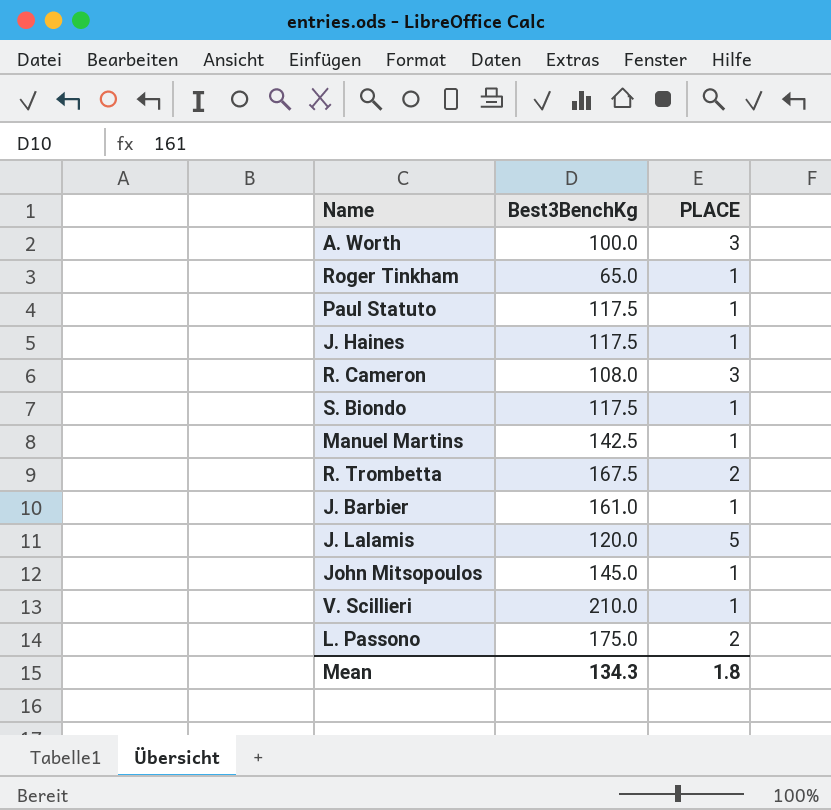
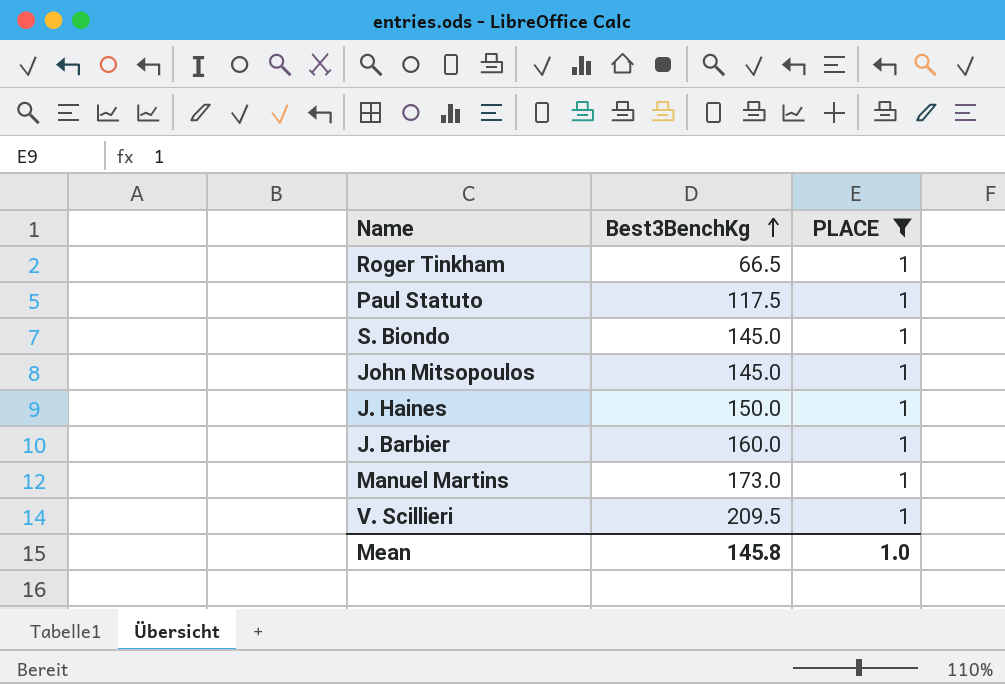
filter: none -> PLACE = 1
row order: none -> Best3BenchKg ascending
Roger Tinkham | Best3BenchKg: 65.0 -> 66.5
S. Biondo | Best3BenchKg: 117.5 -> 145.0
J. Haines | Best3BenchKg: 117.5 -> 150.0
J. Barbier | Best3BenchKg: 161.0 -> 160.0
Manuel Martins | Best3BenchKg: 142.5 -> 173.0
V. Scillieri | Best3BenchKg: 210.0 -> 209.5
Mean | Best3BenchKg: 134.3 -> 145.8
Mean | PLACE: 1.8 -> 1.0

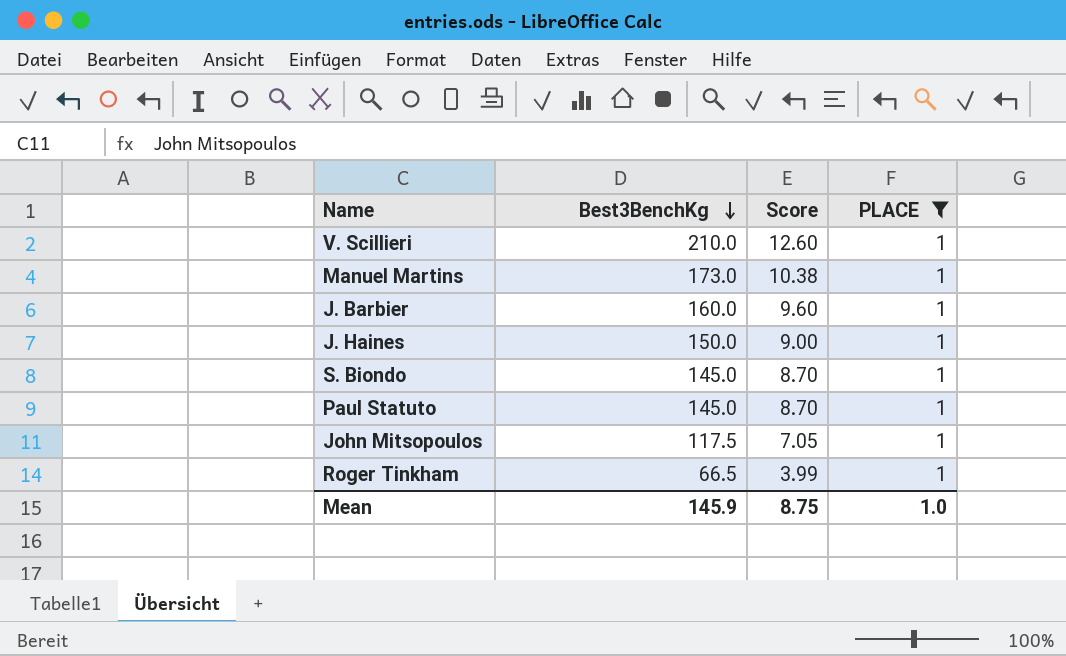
row order: Best3BenchKg ascending -> Best3BenchKg descending
column Score | formula: none -> [Best3BenchKg] * 0.06
V. Scillieri | Best3BenchKg: 209.5 -> 210.0
Paul Statuto | Best3BenchKg: 117.5 -> 145.0
John Mitsopoulos | Best3BenchKg: 145.0 -> 117.5
Mean | Best3BenchKg: 145.8 -> 145.9

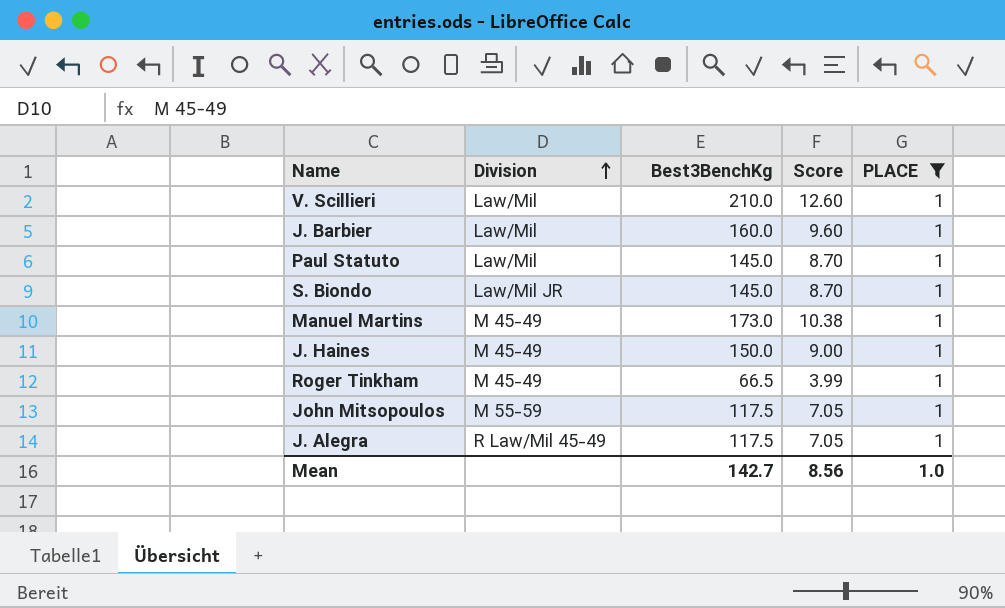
row order: Best3BenchKg descending -> Division ascending
column Division | position: none -> 2
row J. Alegra: none -> R Law/Mil 45-49 | 117.5 | 7.05 | 1
Mean | Best3BenchKg: 145.9 -> 142.7
Mean | Score: 8.75 -> 8.56

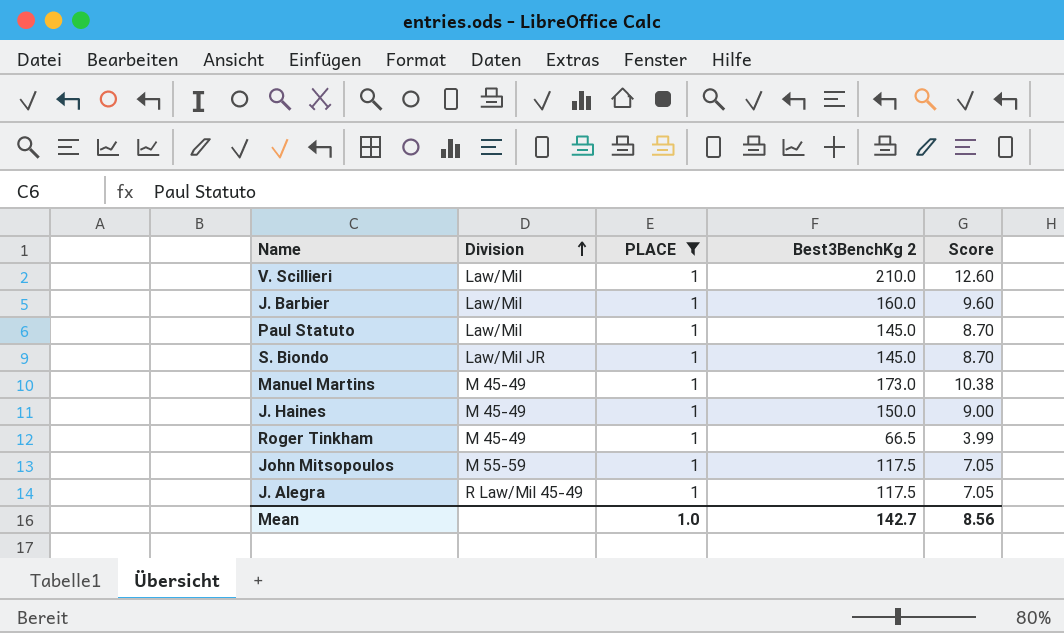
column PLACE | position: 5 -> 3
column name: Best3BenchKg -> Best3BenchKg 2

